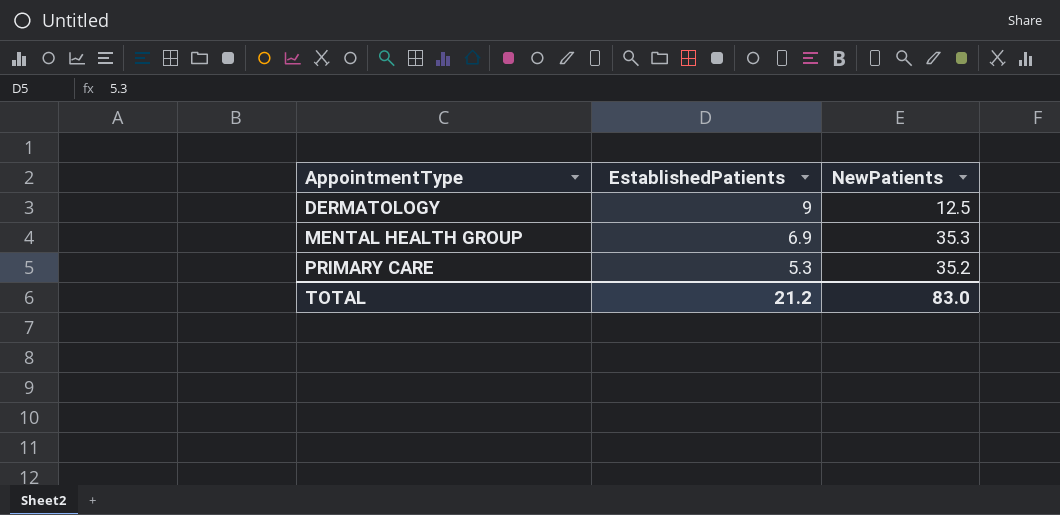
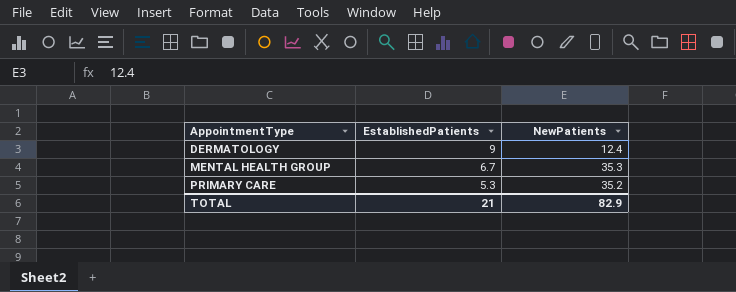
DERMATOLOGY | NewPatients: 12.5 -> 12.4
MENTAL HEALTH GROUP | EstablishedPatients: 6.9 -> 6.7
TOTAL | EstablishedPatients: 21.2 -> 21
TOTAL | NewPatients: 83.0 -> 82.9

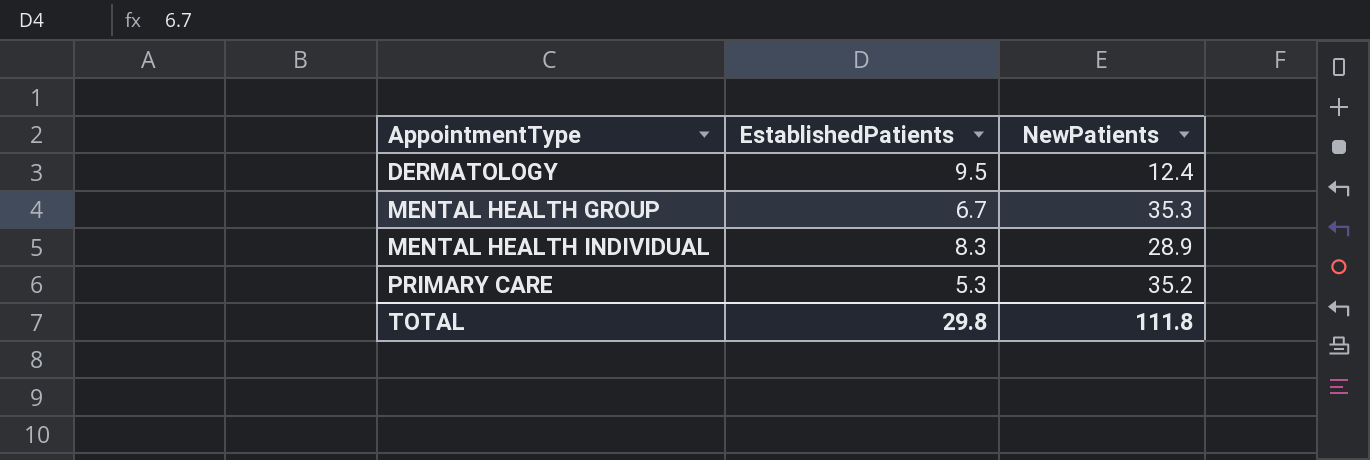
DERMATOLOGY | EstablishedPatients: 9 -> 9.5
row MENTAL HEALTH INDIVIDUAL: none -> 8.3 | 28.9
TOTAL | EstablishedPatients: 21 -> 29.8
TOTAL | NewPatients: 82.9 -> 111.8

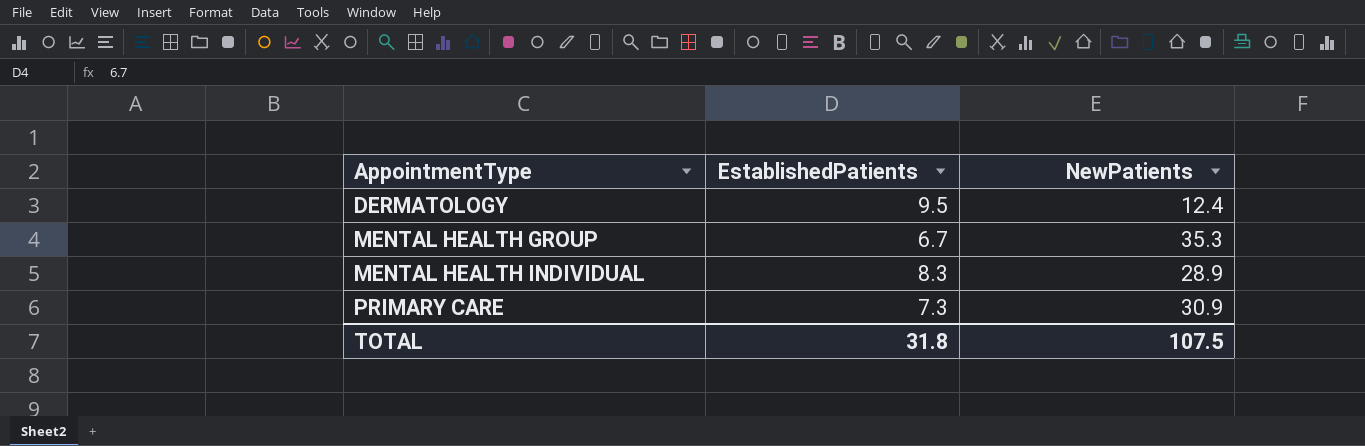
PRIMARY CARE | EstablishedPatients: 5.3 -> 7.3
PRIMARY CARE | NewPatients: 35.2 -> 30.9
TOTAL | EstablishedPatients: 29.8 -> 31.8
TOTAL | NewPatients: 111.8 -> 107.5

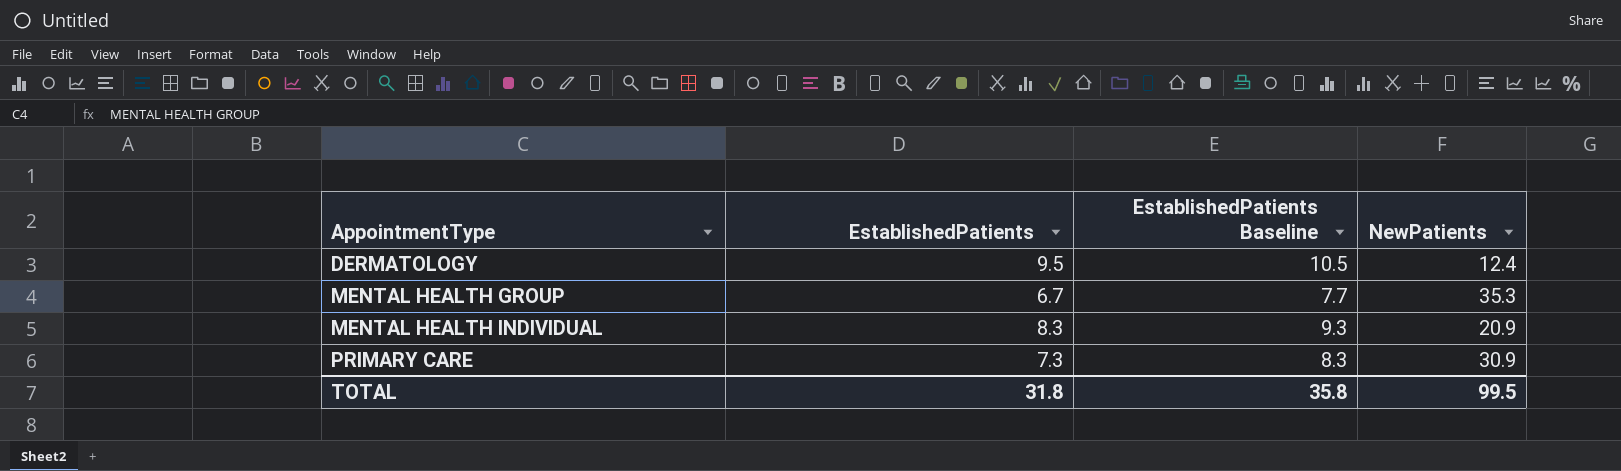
column EstablishedPatients Baseline | formula: none -> [EstablishedPatients] + 1
MENTAL HEALTH INDIVIDUAL | NewPatients: 28.9 -> 20.9
TOTAL | NewPatients: 107.5 -> 99.5

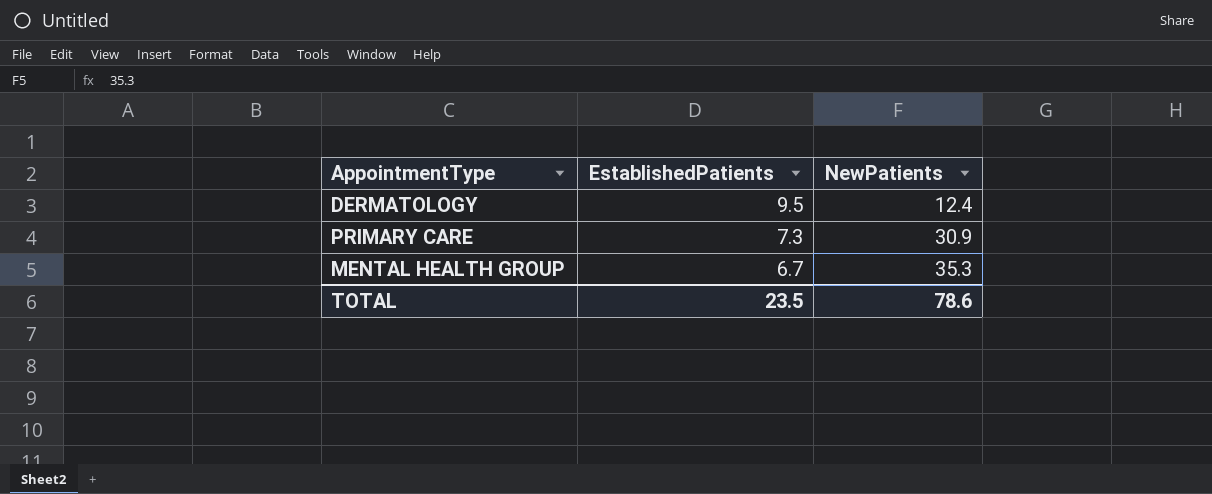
row order: AppointmentType ascending -> EstablishedPatients descending
column EstablishedPatients Baseline | formula: [EstablishedPatients] + 1 -> none
row MENTAL HEALTH INDIVIDUAL: 8.3 | 9.3 | 20.9 -> none
TOTAL | EstablishedPatients: 31.8 -> 23.5
TOTAL | NewPatients: 99.5 -> 78.6

